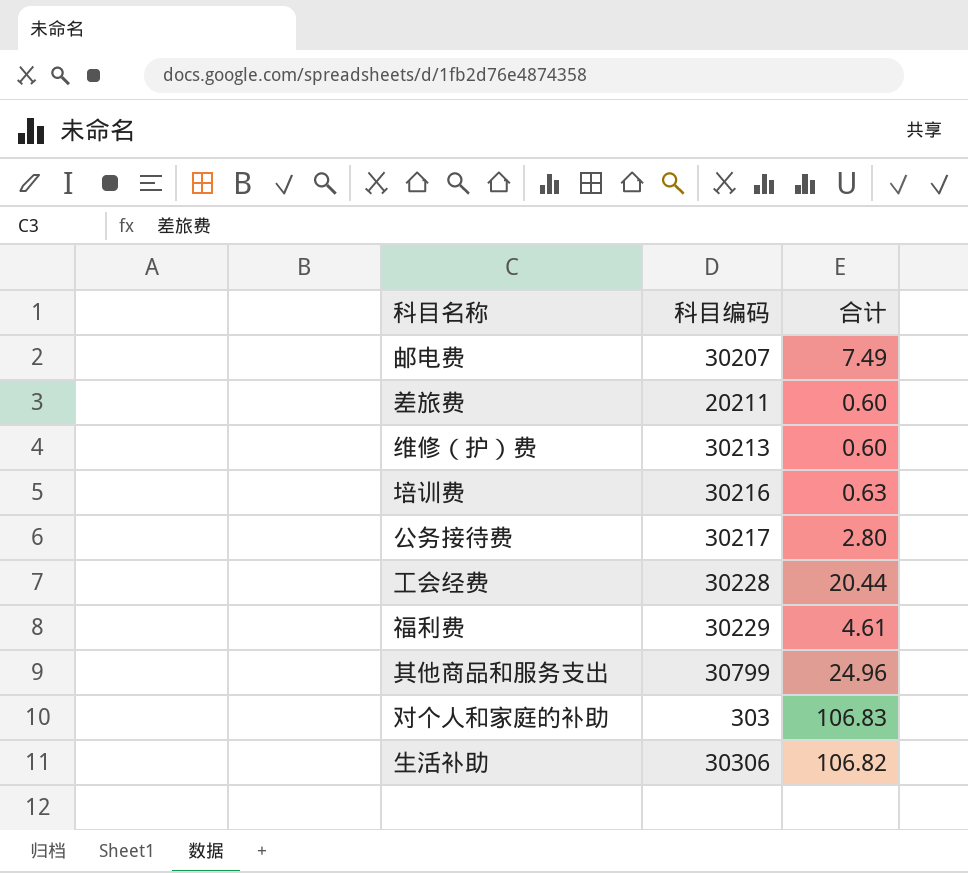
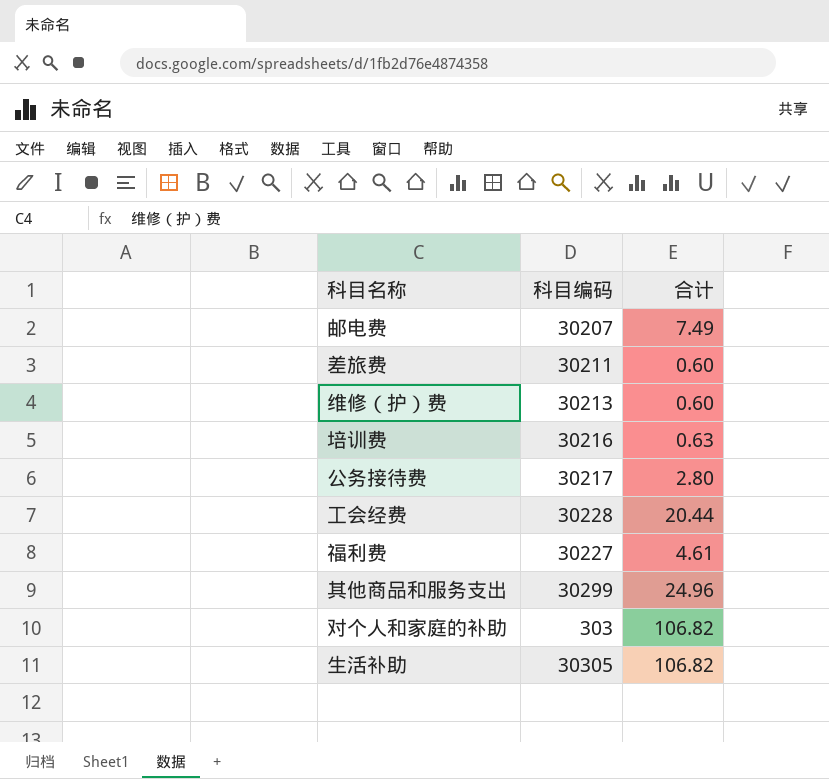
差旅费 | 科目编码: 20211 -> 30211
福利费 | 科目编码: 30229 -> 30227
其他商品和服务支出 | 科目编码: 30799 -> 30299
对个人和家庭的补助 | 合计: 106.83 -> 106.82
生活补助 | 科目编码: 30306 -> 30305

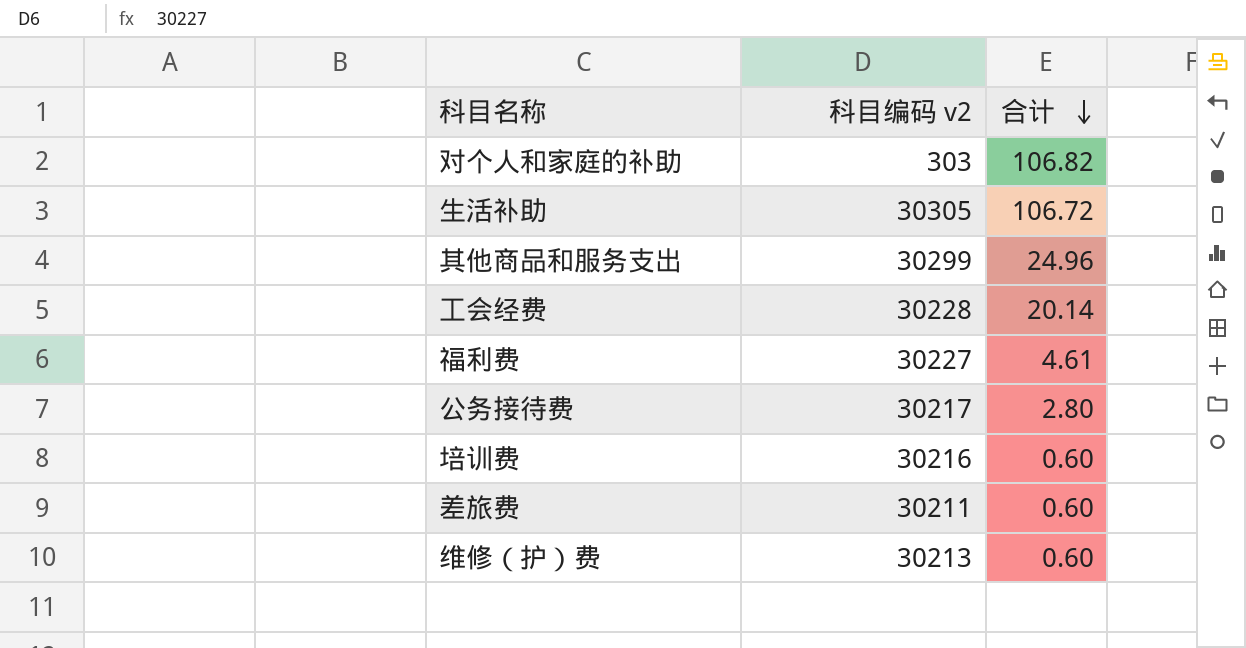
row order: none -> 合计 descending
column name: 科目编码 -> 科目编码 v2
row 邮电费: 30207 | 7.49 -> none
生活补助 | 合计: 106.82 -> 106.72
工会经费 | 合计: 20.44 -> 20.14
培训费 | 合计: 0.63 -> 0.60

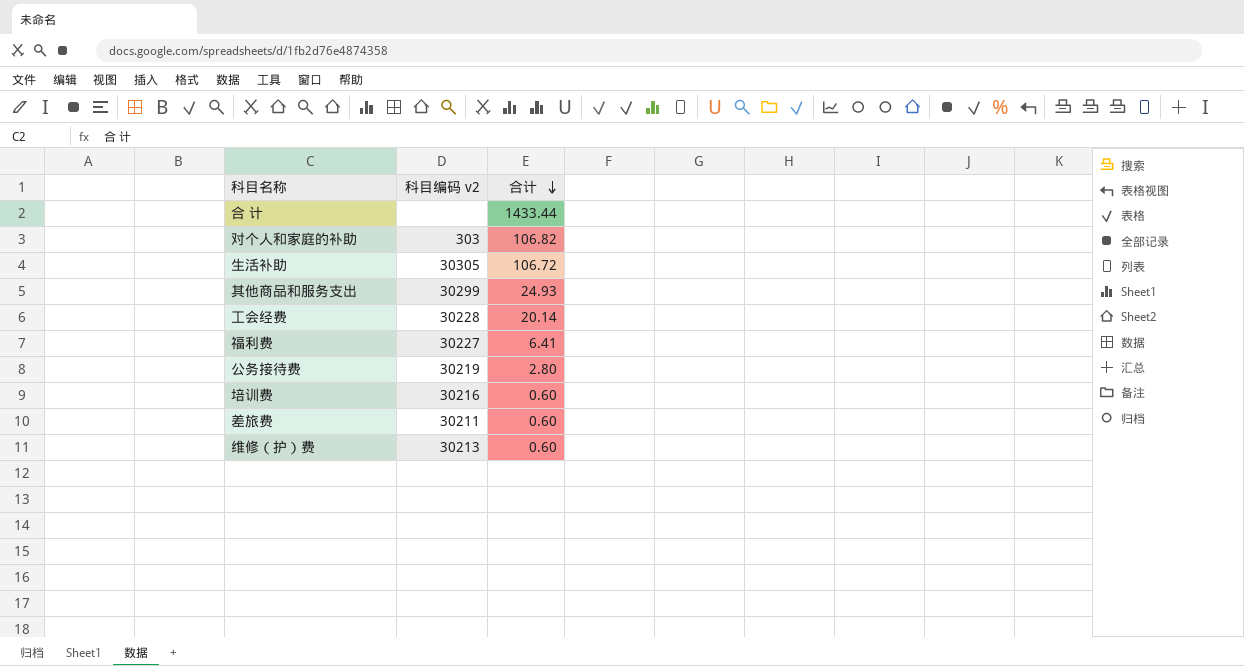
row 合 计: none -> none | 1433.44
其他商品和服务支出 | 合计: 24.96 -> 24.93
福利费 | 合计: 4.61 -> 6.41
公务接待费 | 科目编码 v2: 30217 -> 30219

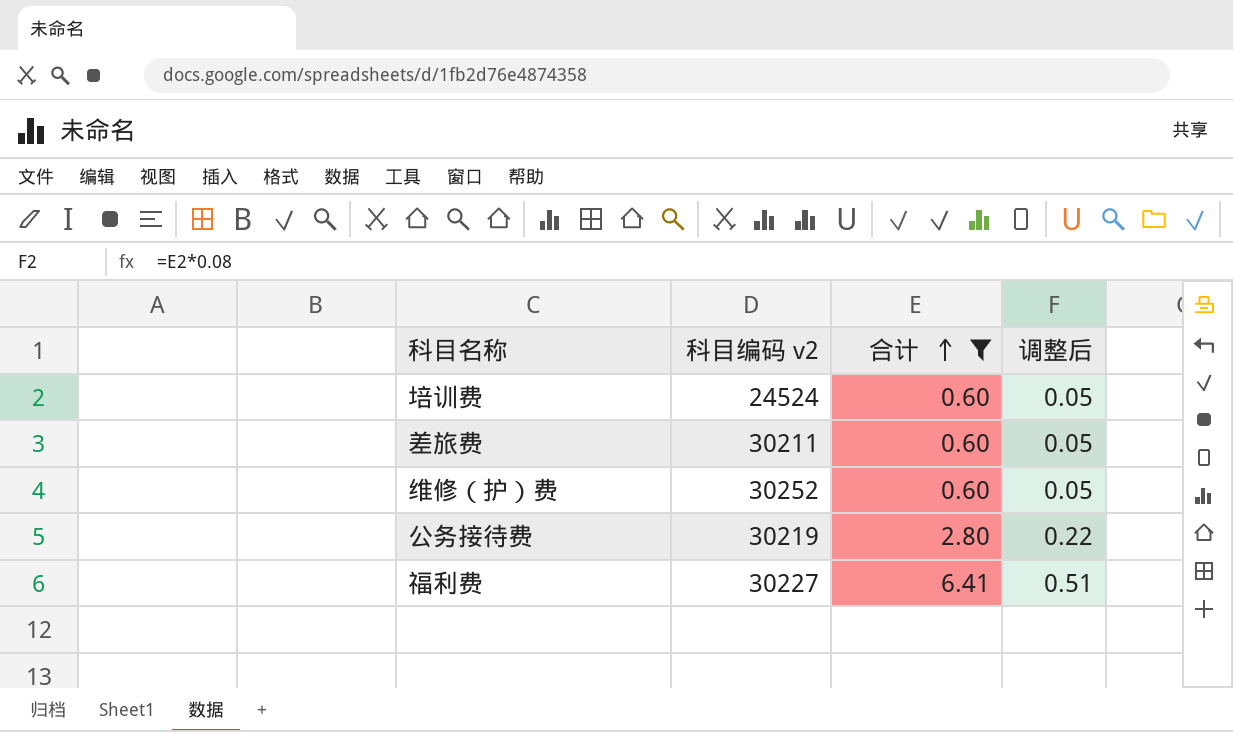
filter: none -> 合计 <= 6.41
row order: 合计 descending -> 合计 ascending
column 调整后 | formula: none -> [合计] * 0.08
培训费 | 科目编码 v2: 30216 -> 24524
维修（护）费 | 科目编码 v2: 30213 -> 30252

